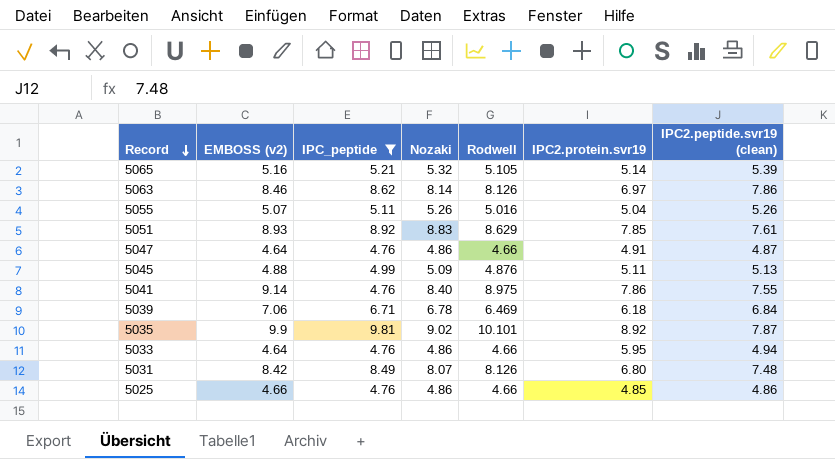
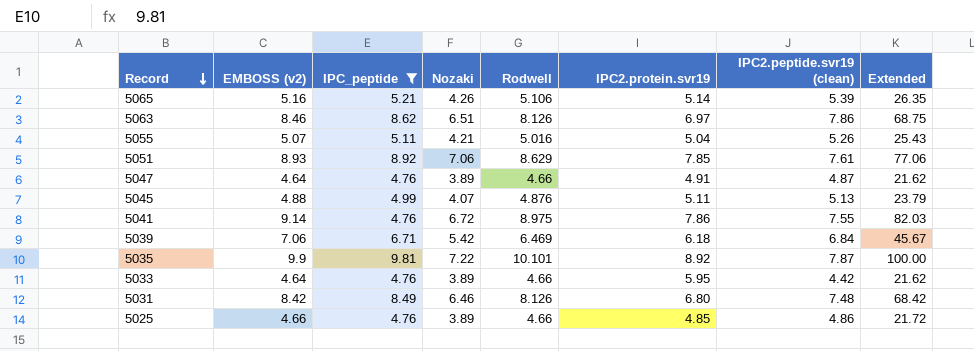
column Extended | formula: none -> [EMBOSS (v2)] * [Rodwell]
5065 | Nozaki: 5.32 -> 4.26
5065 | Rodwell: 5.105 -> 5.106
5063 | Nozaki: 8.14 -> 6.51
5055 | Nozaki: 5.26 -> 4.21
5051 | Nozaki: 8.83 -> 7.06
5047 | Nozaki: 4.86 -> 3.89
5045 | Nozaki: 5.09 -> 4.07
5041 | Nozaki: 8.40 -> 6.72
5039 | Nozaki: 6.78 -> 5.42
5035 | Nozaki: 9.02 -> 7.22
5033 | Nozaki: 4.86 -> 3.89
5033 | IPC2.peptide.svr19 (clean): 4.94 -> 4.42
5031 | Nozaki: 8.07 -> 6.46
5025 | Nozaki: 4.86 -> 3.89

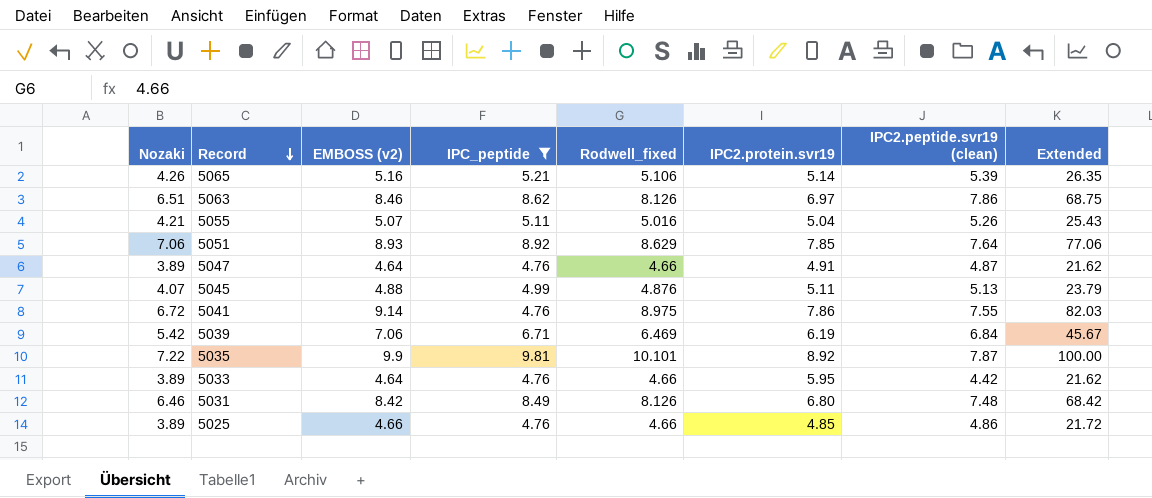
column Nozaki | position: 4 -> 1
column name: Rodwell -> Rodwell_fixed
5051 | IPC2.peptide.svr19 (clean): 7.61 -> 7.64
5039 | IPC2.protein.svr19: 6.18 -> 6.19

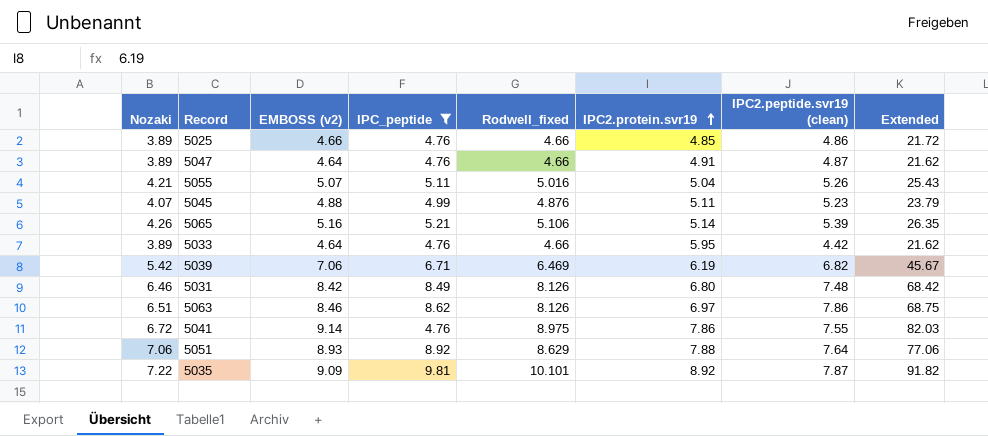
row order: Record descending -> IPC2.protein.svr19 ascending
5045 | IPC2.peptide.svr19 (clean): 5.13 -> 5.23
5039 | IPC2.peptide.svr19 (clean): 6.84 -> 6.82
5051 | IPC2.protein.svr19: 7.85 -> 7.88
5035 | EMBOSS (v2): 9.9 -> 9.09
5035 | Extended: 100.00 -> 91.82

